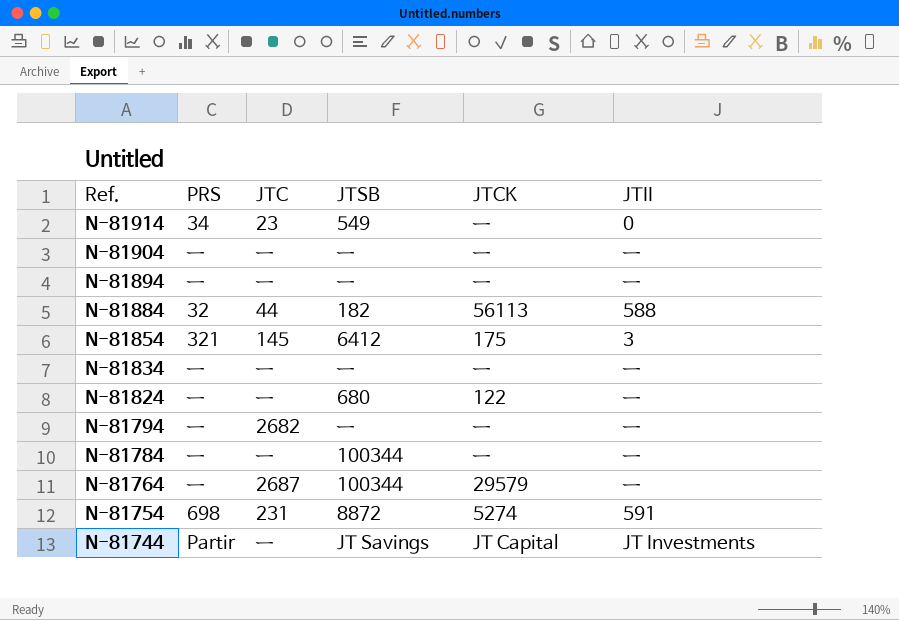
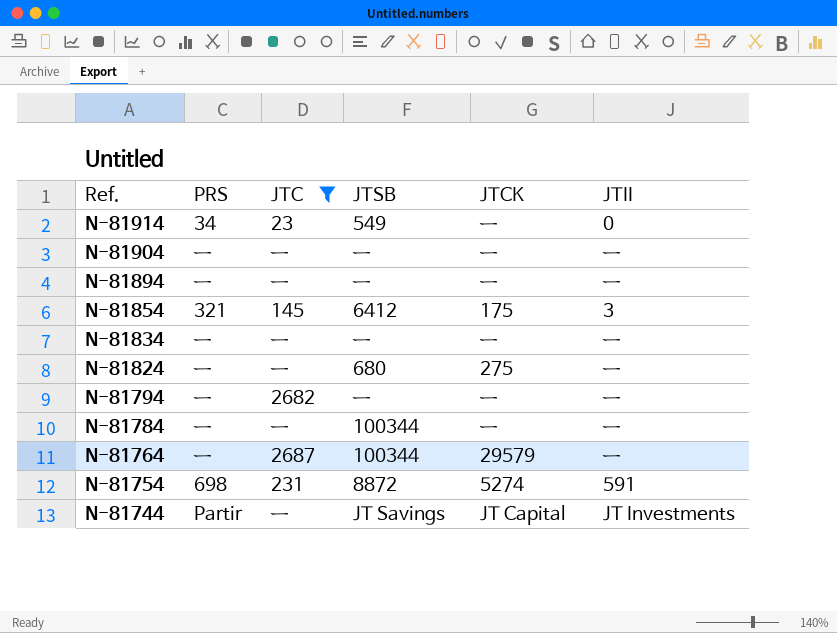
filter: none -> JTC != 44
N-81824 | JTCK: 122 -> 275

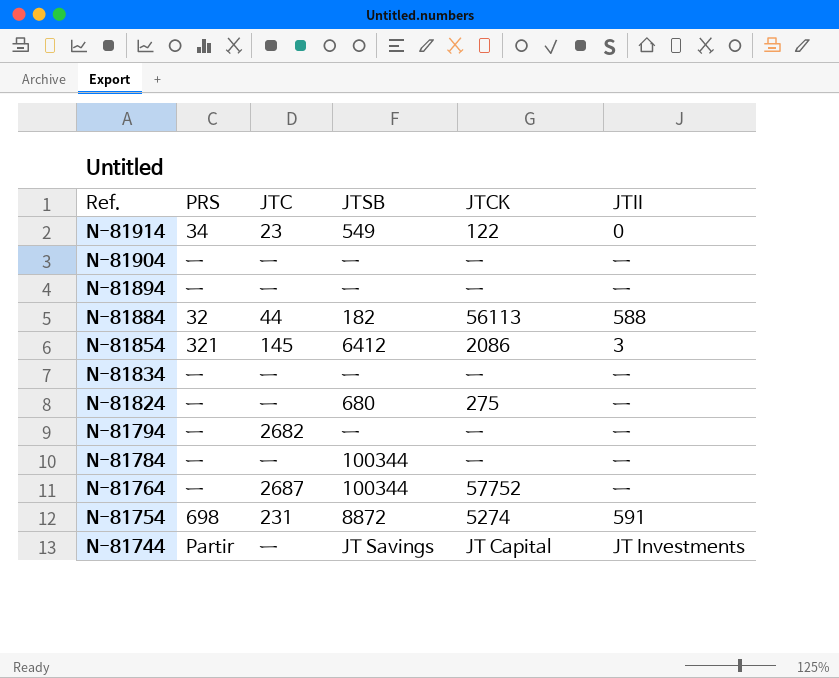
filter: JTC != 44 -> none
N-81914 | JTCK: ー -> 122
N-81854 | JTCK: 175 -> 2086
N-81764 | JTCK: 29579 -> 57752

